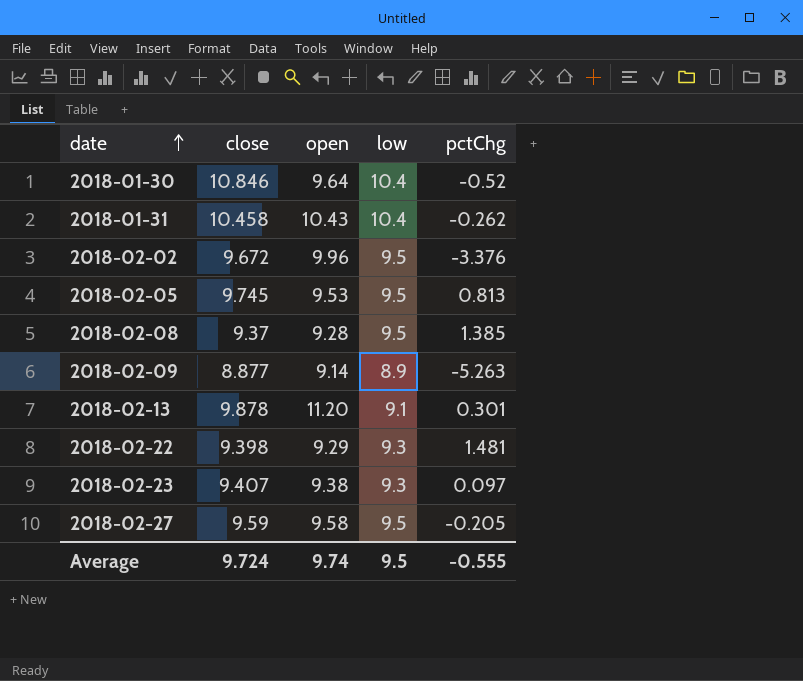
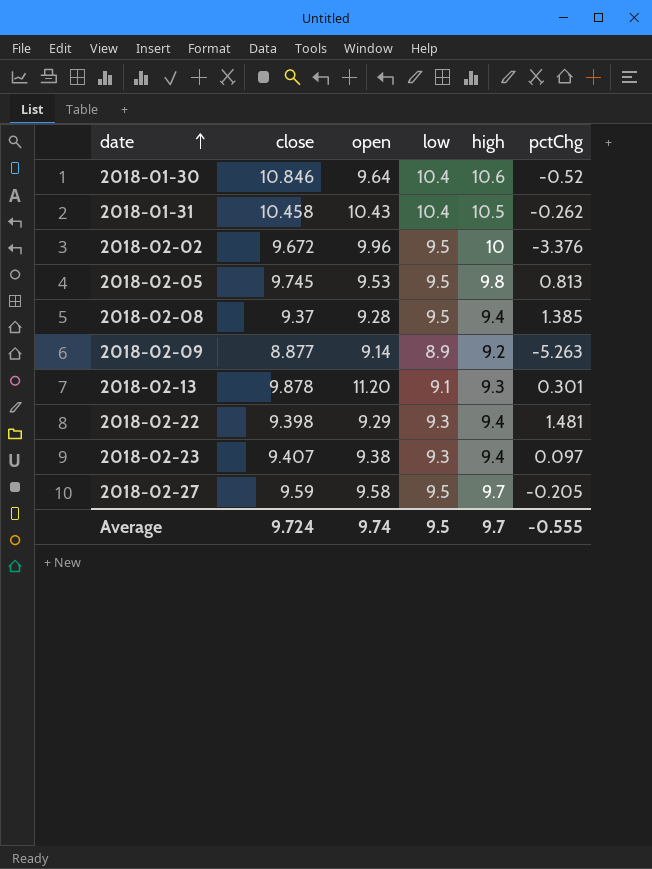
column high | position: none -> 5

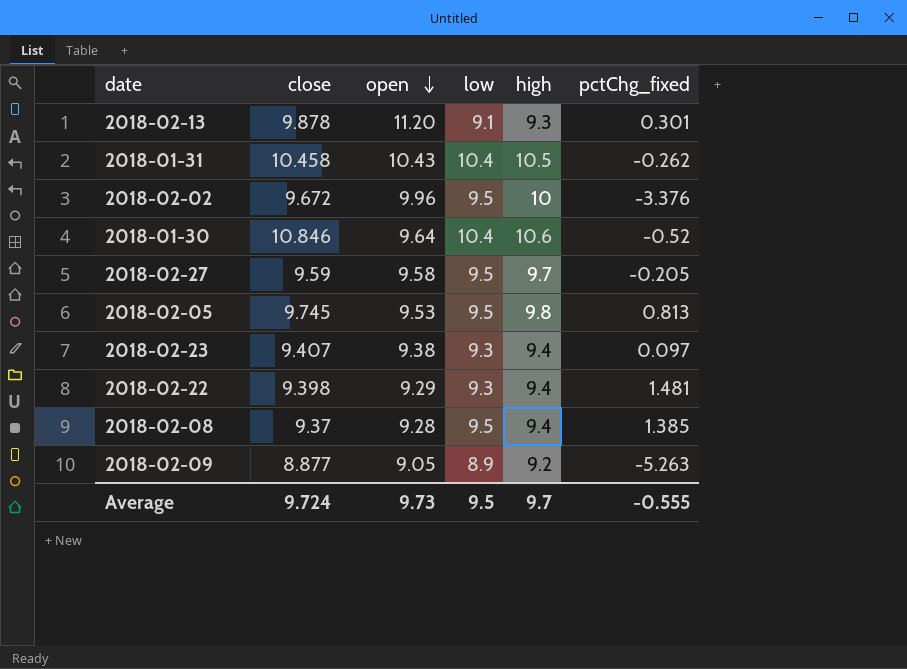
row order: date ascending -> open descending
column name: pctChg -> pctChg_fixed
2018-02-09 | open: 9.14 -> 9.05
Average | open: 9.74 -> 9.73

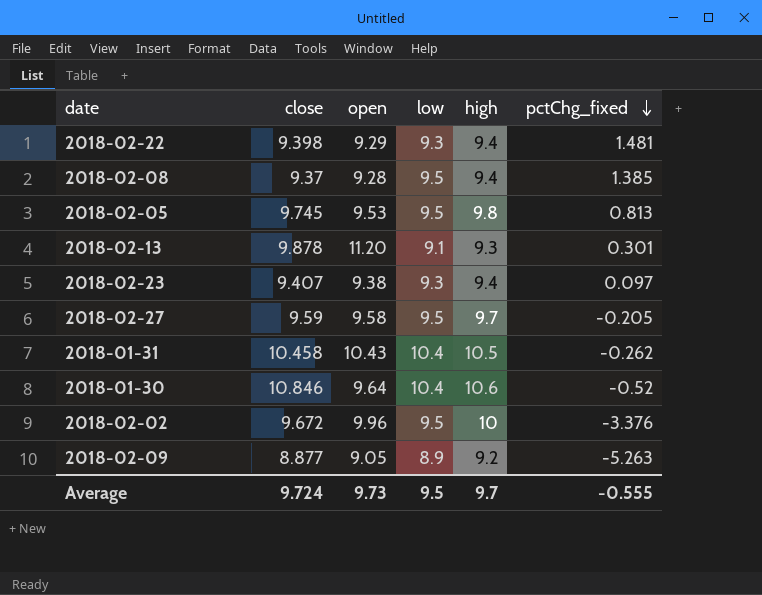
row order: open descending -> pctChg_fixed descending

